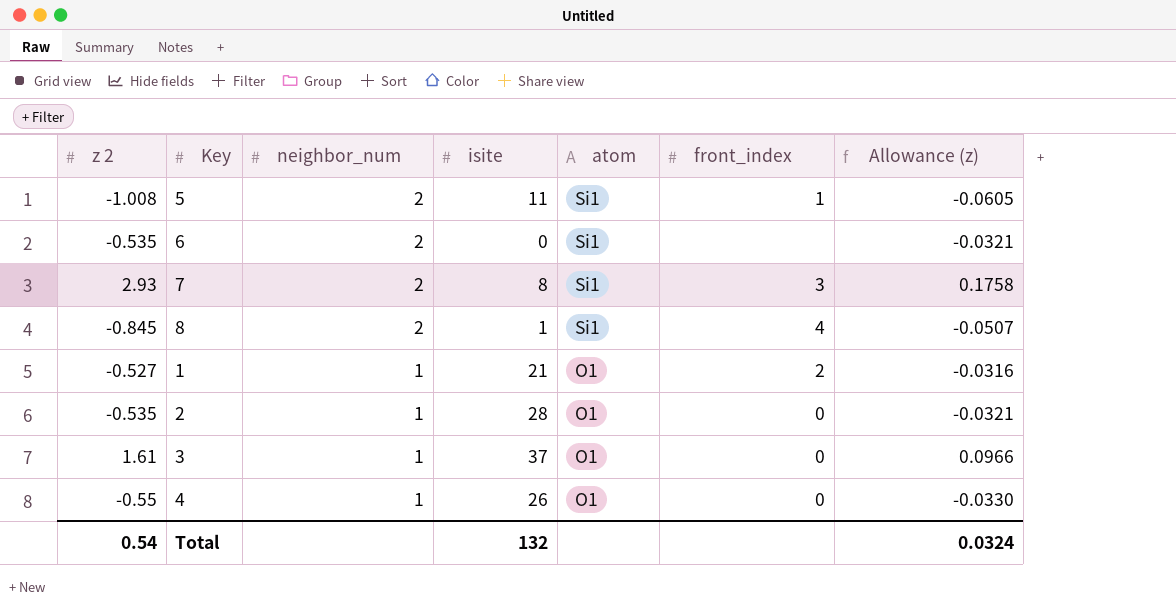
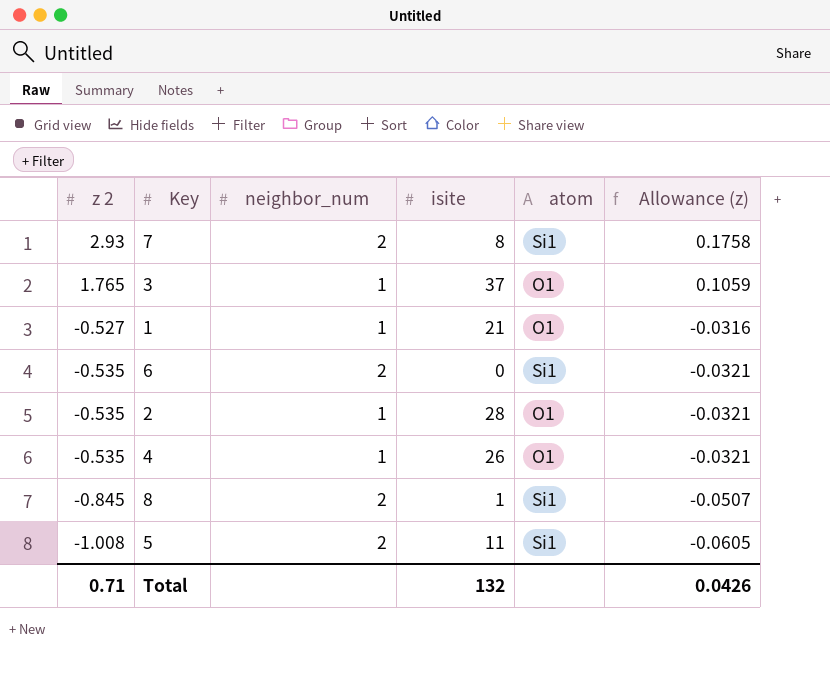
row order: neighbor_num descending -> z 2 descending
column front_index | position: 6 -> none
3 | z 2: 1.61 -> 1.765
3 | Allowance (z): 0.0966 -> 0.1059
4 | z 2: -0.55 -> -0.535
4 | Allowance (z): -0.0330 -> -0.0321
Total | z 2: 0.54 -> 0.71
Total | Allowance (z): 0.0324 -> 0.0426

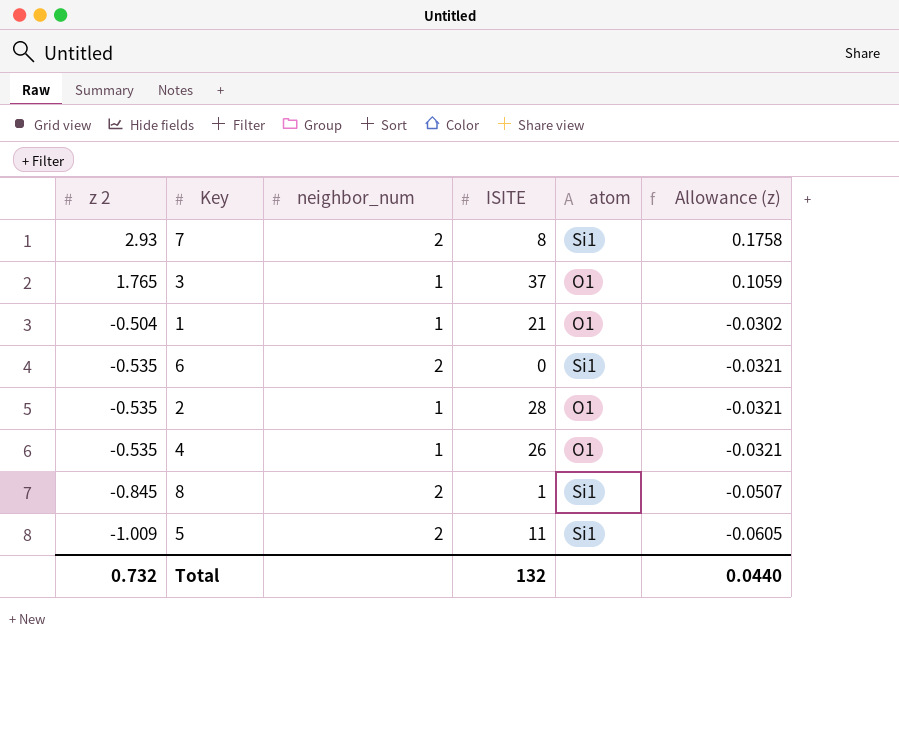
column name: isite -> ISITE
1 | z 2: -0.527 -> -0.504
1 | Allowance (z): -0.0316 -> -0.0302
5 | z 2: -1.008 -> -1.009
Total | z 2: 0.71 -> 0.732
Total | Allowance (z): 0.0426 -> 0.0440

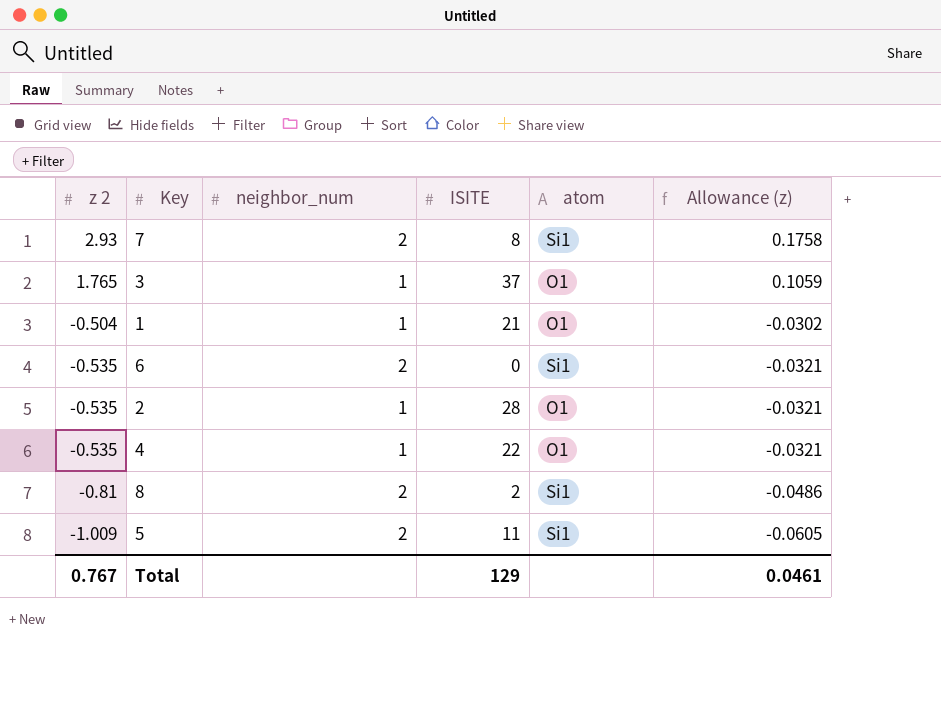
4 | ISITE: 26 -> 22
8 | z 2: -0.845 -> -0.81
8 | ISITE: 1 -> 2
8 | Allowance (z): -0.0507 -> -0.0486
Total | z 2: 0.732 -> 0.767
Total | ISITE: 132 -> 129
Total | Allowance (z): 0.0440 -> 0.0461

